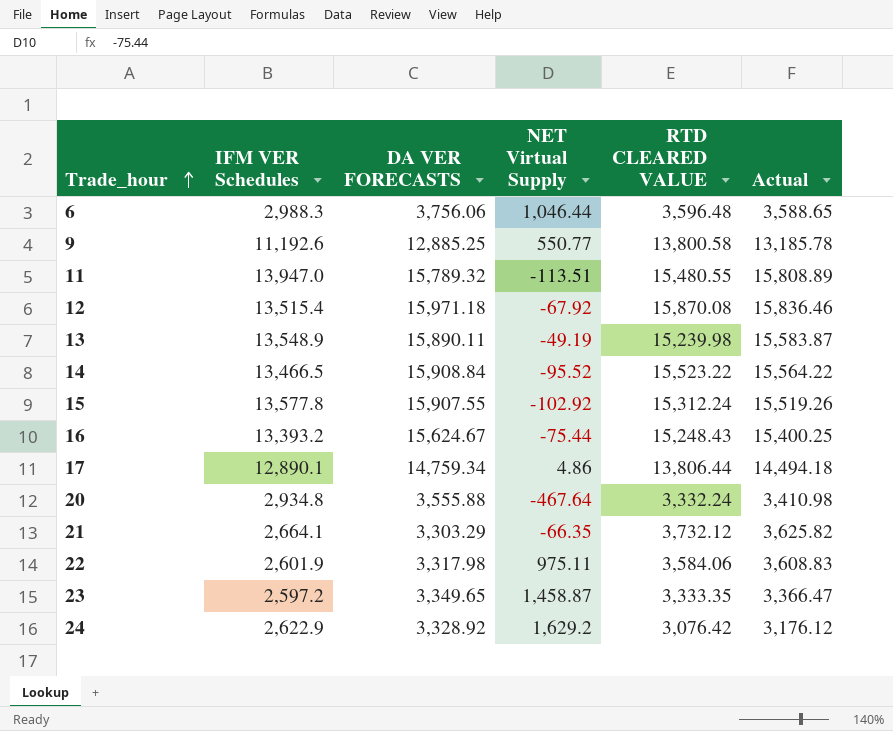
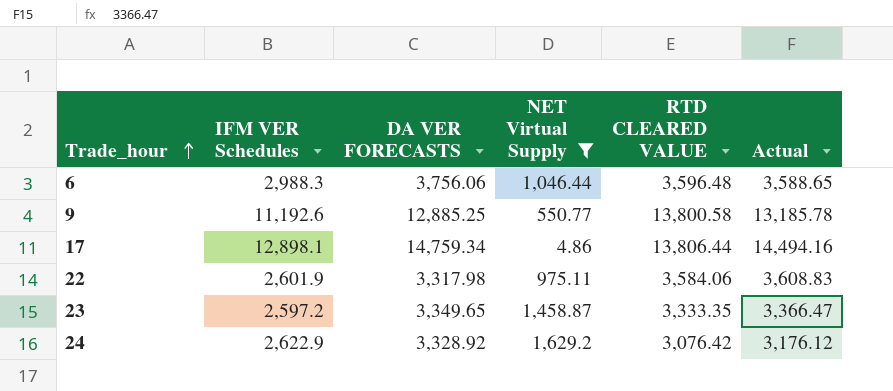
filter: none -> NET Virtual Supply >= 4.86
17 | IFM VER Schedules: 12,890.1 -> 12,898.1
17 | Actual: 14,494.18 -> 14,494.16

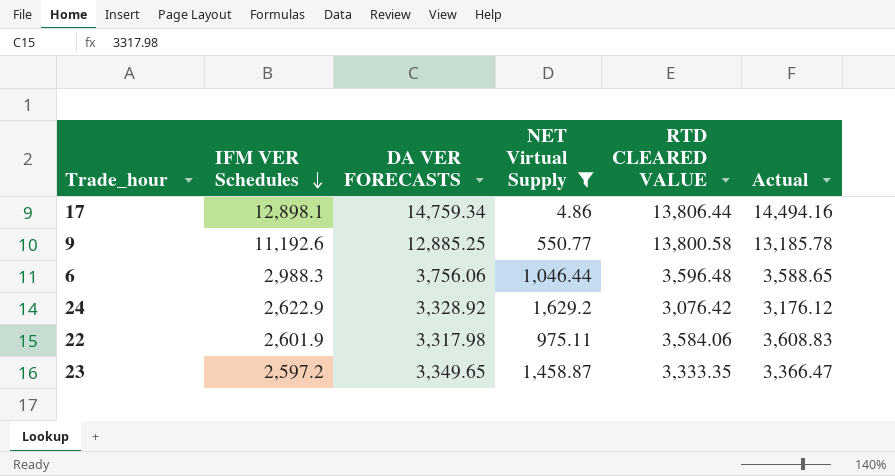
row order: Trade_hour ascending -> IFM VER Schedules descending

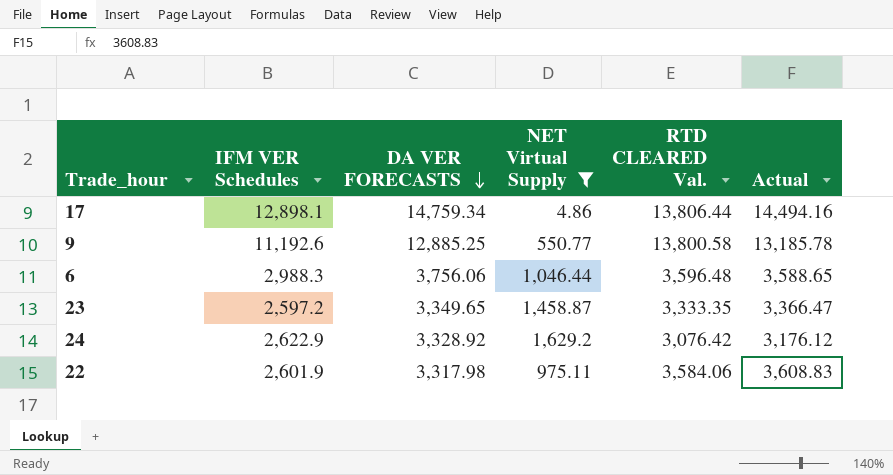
row order: IFM VER Schedules descending -> DA VER FORECASTS descending
column name: RTD CLEARED VALUE -> RTD CLEARED Val.

